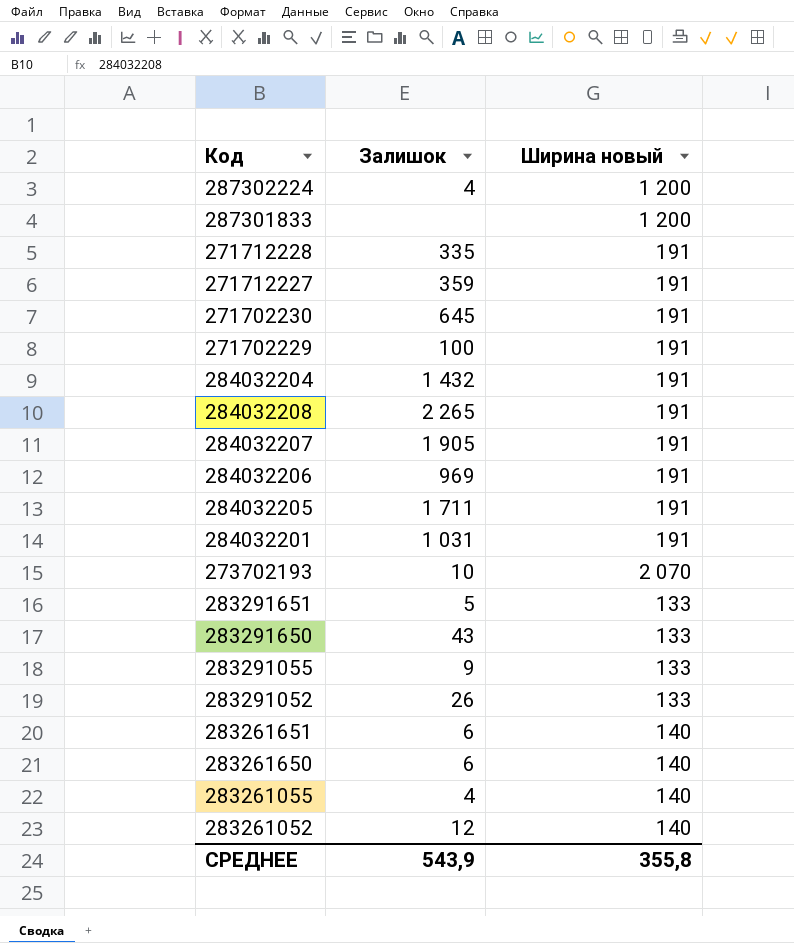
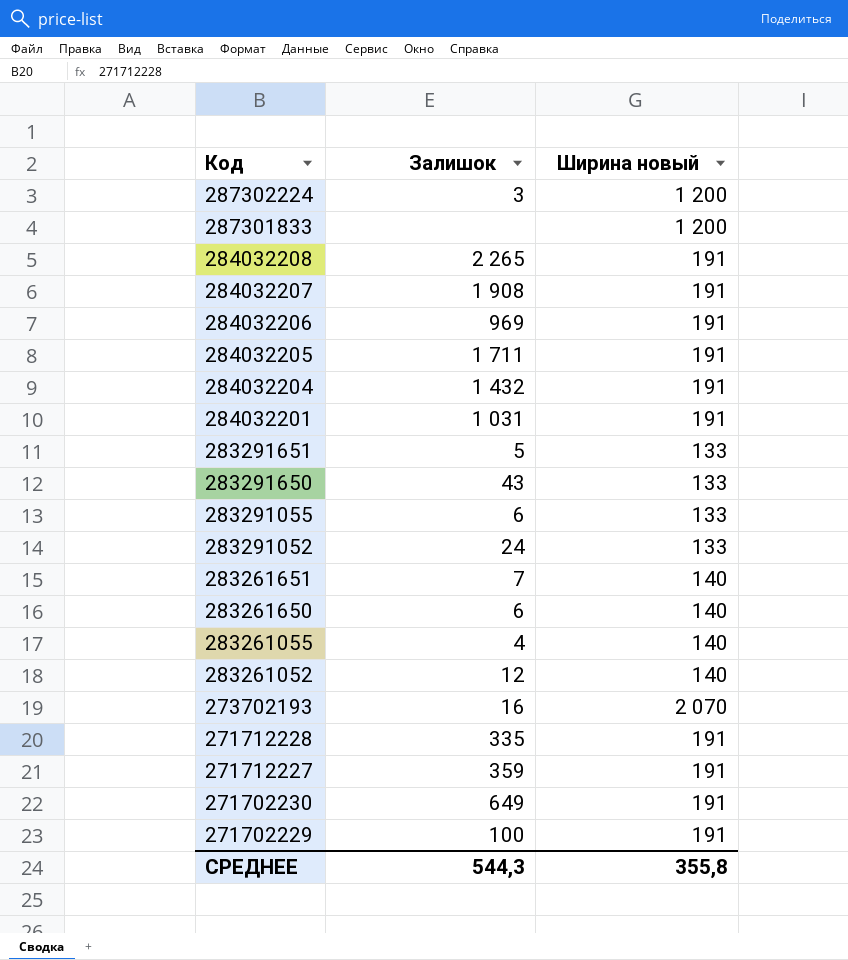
row order: none -> Код descending
287302224 | Залишок: 4 -> 3
284032207 | Залишок: 1 905 -> 1 908
283291055 | Залишок: 9 -> 6
283291052 | Залишок: 26 -> 24
283261651 | Залишок: 6 -> 7
273702193 | Залишок: 10 -> 16
271702230 | Залишок: 645 -> 649
СРЕДНЕЕ | Залишок: 543,9 -> 544,3

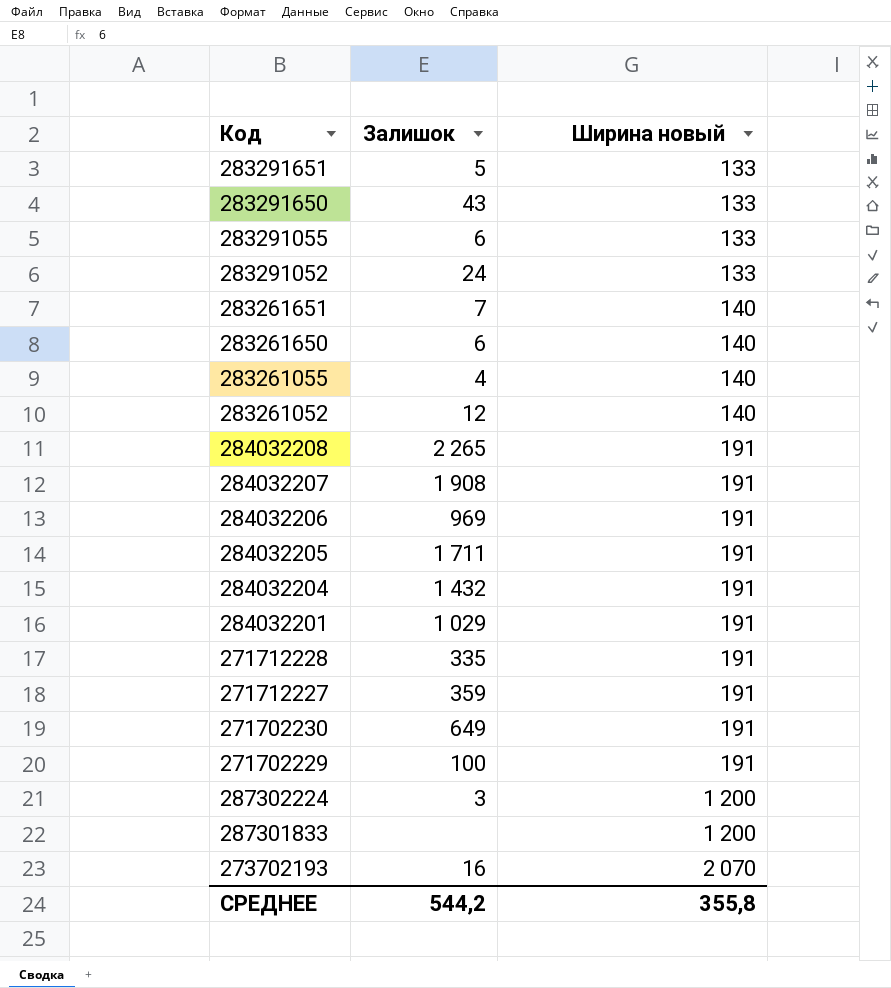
row order: Код descending -> Ширина новый ascending
284032201 | Залишок: 1 031 -> 1 029
СРЕДНЕЕ | Залишок: 544,3 -> 544,2

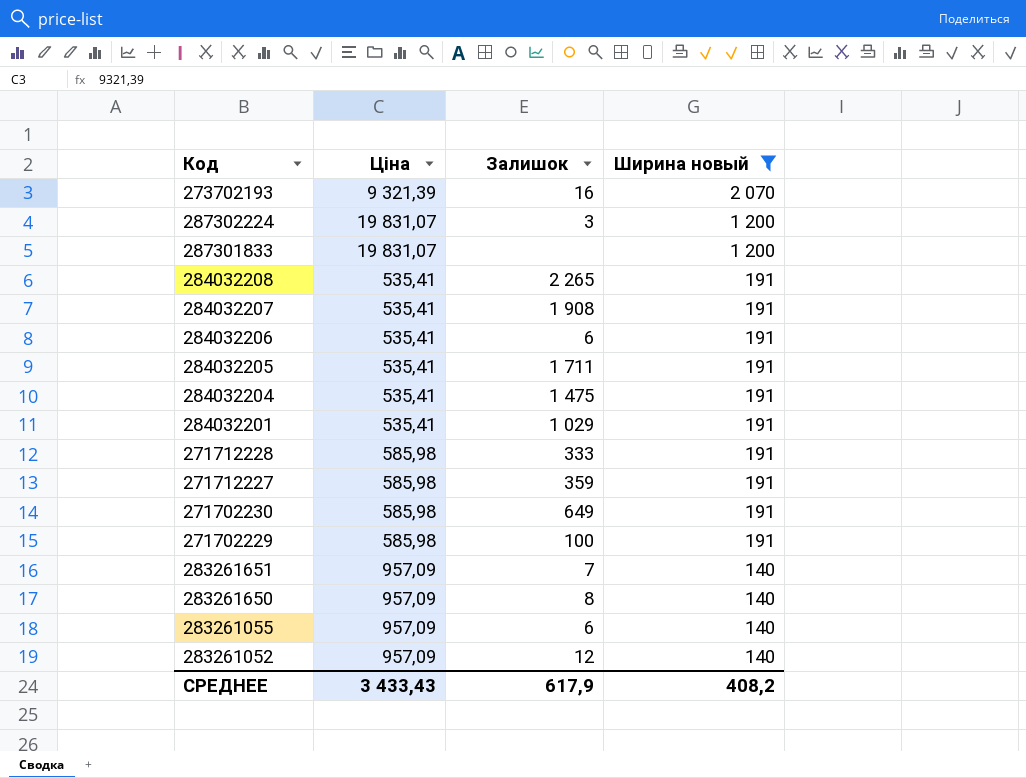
filter: none -> Ширина новый != 133
row order: Ширина новый ascending -> Ширина новый descending
column Ціна | position: none -> 2
284032206 | Залишок: 969 -> 6
284032204 | Залишок: 1 432 -> 1 475
271712228 | Залишок: 335 -> 333
283261650 | Залишок: 6 -> 8
283261055 | Залишок: 4 -> 6
СРЕДНЕЕ | Залишок: 544,2 -> 617,9
СРЕДНЕЕ | Ширина новый: 355,8 -> 408,2

